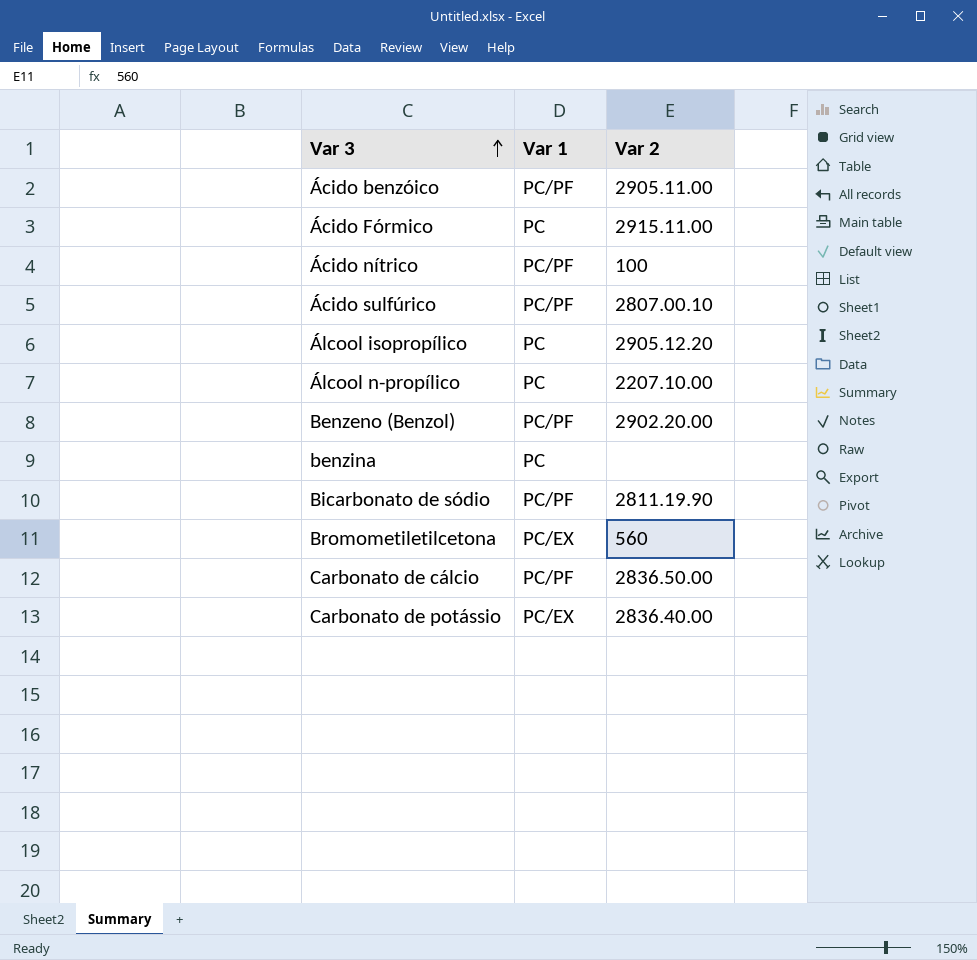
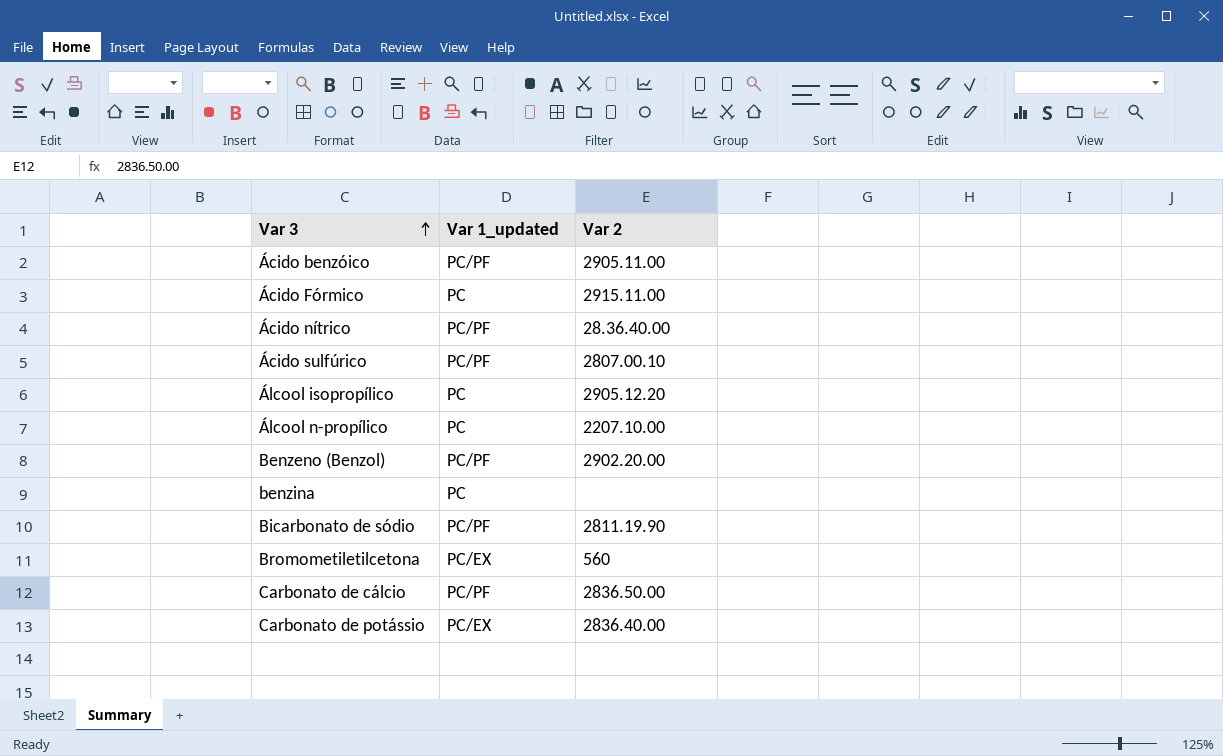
column name: Var 1 -> Var 1_updated
Ácido nítrico | Var 2: 100 -> 28.36.40.00

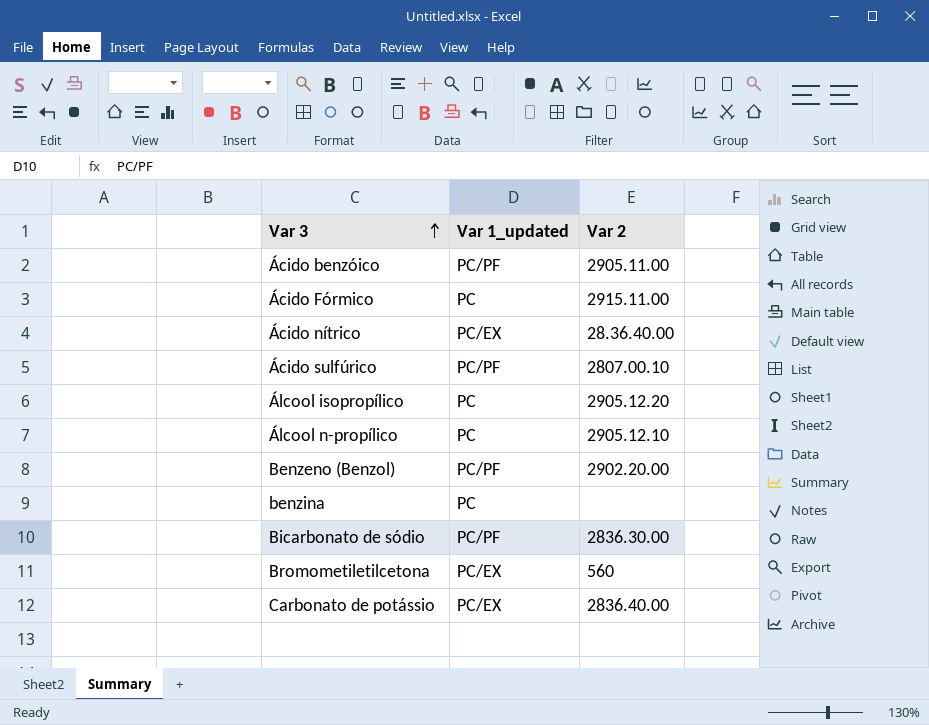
row Carbonato de cálcio: PC/PF | 2836.50.00 -> none
Ácido nítrico | Var 1_updated: PC/PF -> PC/EX
Álcool n-propílico | Var 2: 2207.10.00 -> 2905.12.10
Bicarbonato de sódio | Var 2: 2811.19.90 -> 2836.30.00

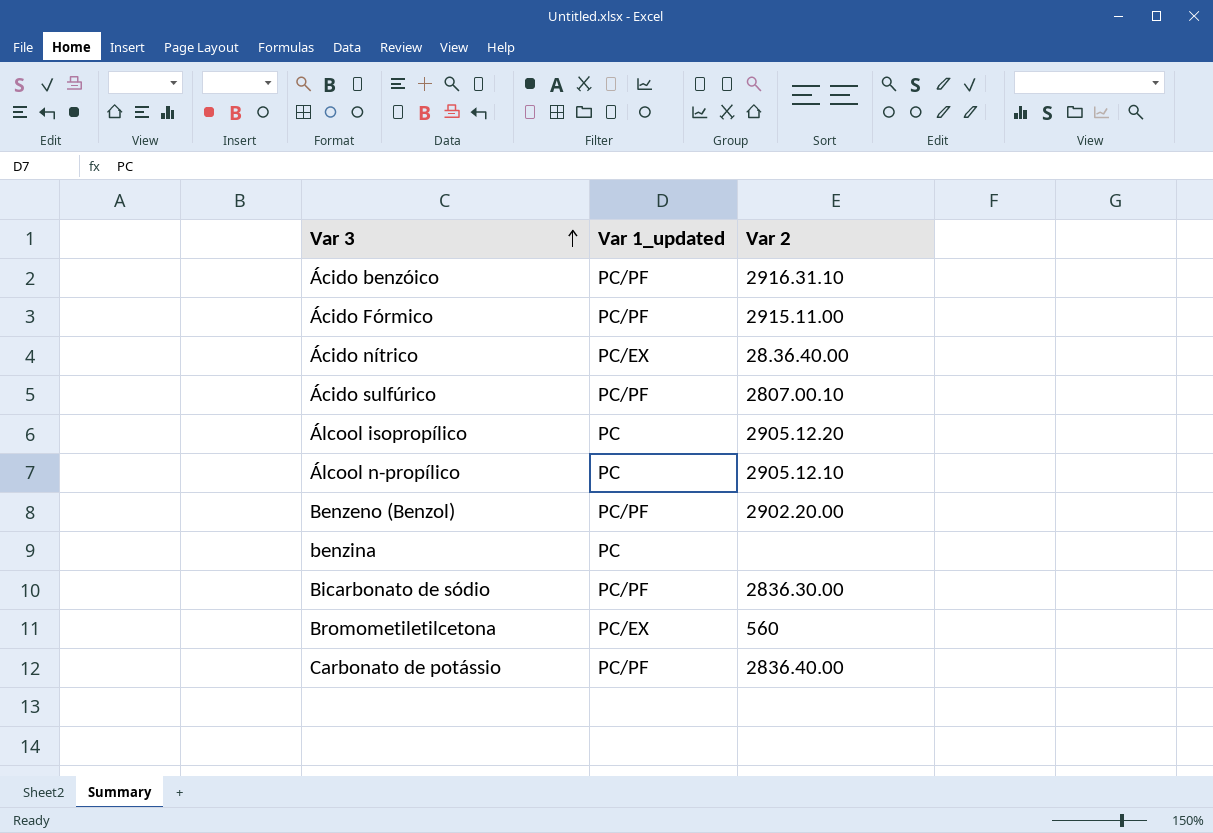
Ácido benzóico | Var 2: 2905.11.00 -> 2916.31.10
Ácido Fórmico | Var 1_updated: PC -> PC/PF
Carbonato de potássio | Var 1_updated: PC/EX -> PC/PF

